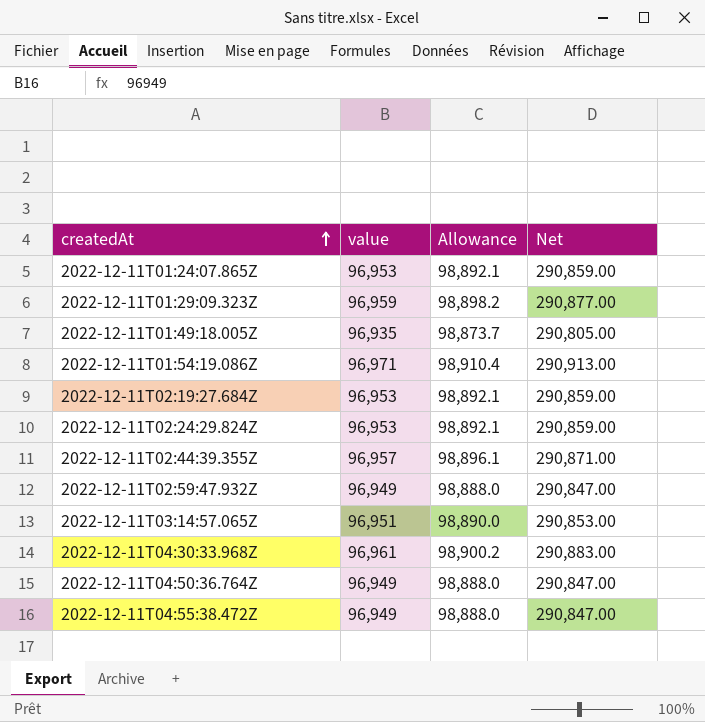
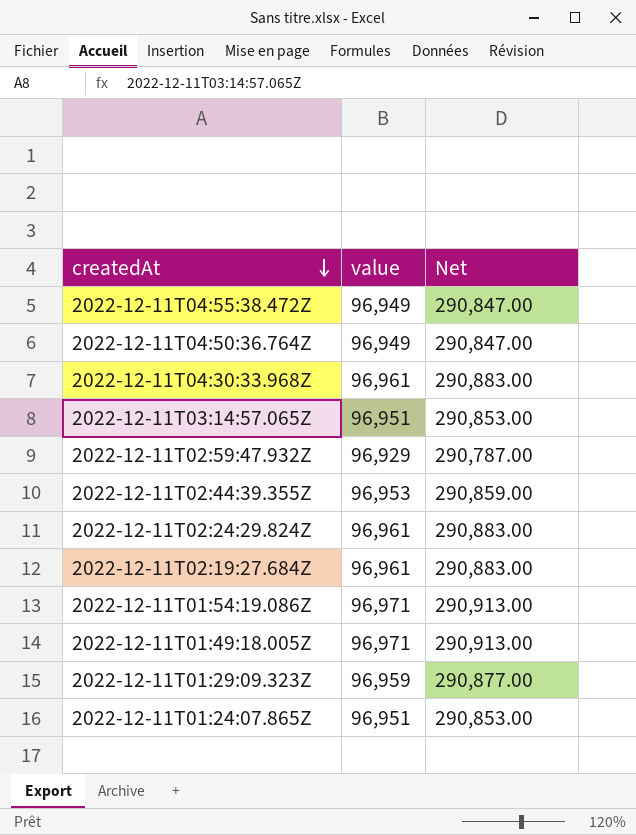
row order: createdAt ascending -> createdAt descending
column Allowance | formula: [value] * 1.02 -> none
2022-12-11T02:59:47.932Z | value: 96,949 -> 96,929
2022-12-11T02:59:47.932Z | Net: 290,847.00 -> 290,787.00
2022-12-11T02:44:39.355Z | value: 96,957 -> 96,953
2022-12-11T02:44:39.355Z | Net: 290,871.00 -> 290,859.00
2022-12-11T02:24:29.824Z | value: 96,953 -> 96,961
2022-12-11T02:24:29.824Z | Net: 290,859.00 -> 290,883.00
2022-12-11T02:19:27.684Z | value: 96,953 -> 96,961
2022-12-11T02:19:27.684Z | Net: 290,859.00 -> 290,883.00
2022-12-11T01:49:18.005Z | value: 96,935 -> 96,971
2022-12-11T01:49:18.005Z | Net: 290,805.00 -> 290,913.00
2022-12-11T01:24:07.865Z | value: 96,953 -> 96,951
2022-12-11T01:24:07.865Z | Net: 290,859.00 -> 290,853.00

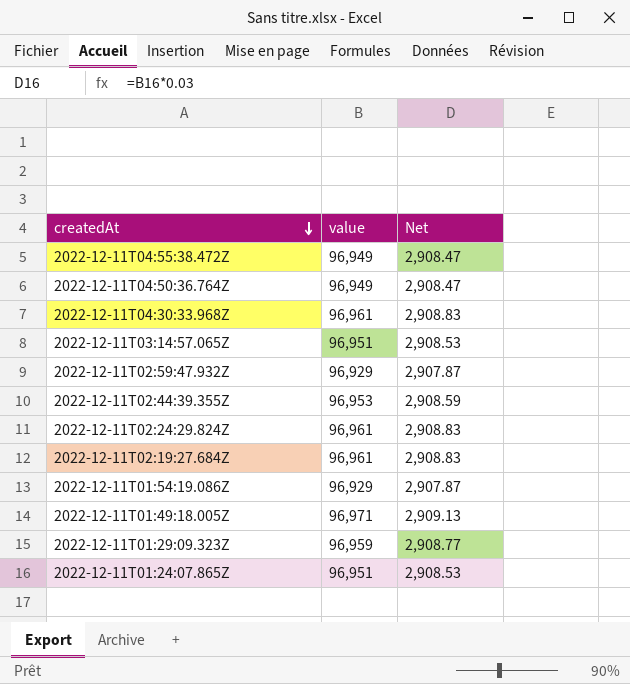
column Net | formula: [value] * 3 -> [value] * 0.03
2022-12-11T01:54:19.086Z | value: 96,971 -> 96,929

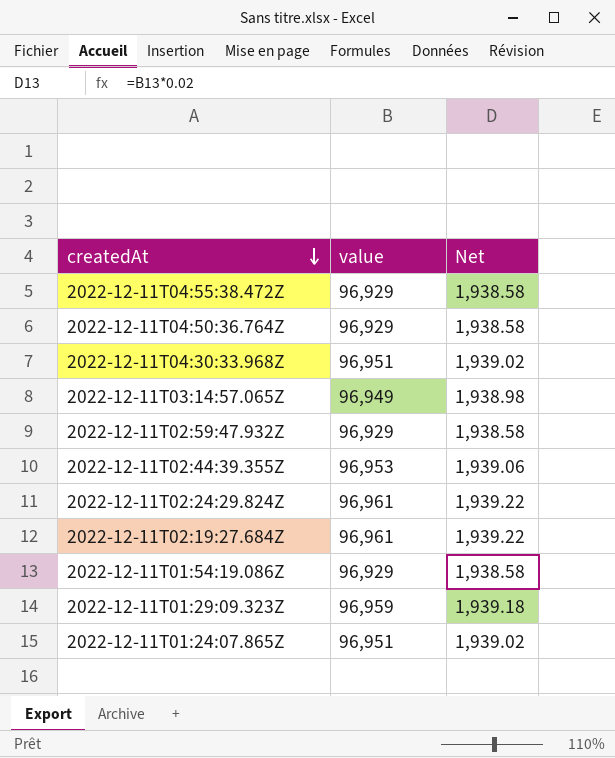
column Net | formula: [value] * 0.03 -> [value] * 0.02
row 2022-12-11T01:49:18.005Z: 96,971 | 2,909.13 -> none
2022-12-11T04:55:38.472Z | value: 96,949 -> 96,929
2022-12-11T04:50:36.764Z | value: 96,949 -> 96,929
2022-12-11T04:30:33.968Z | value: 96,961 -> 96,951
2022-12-11T03:14:57.065Z | value: 96,951 -> 96,949

